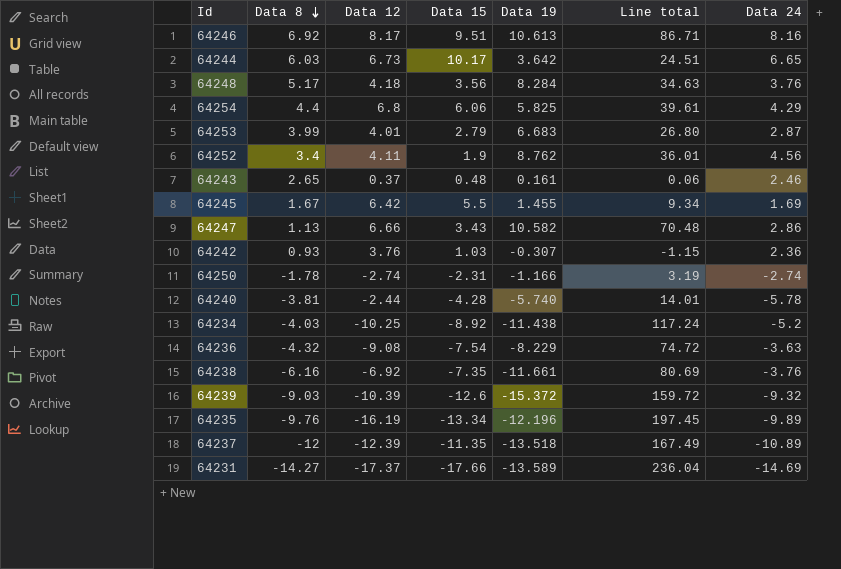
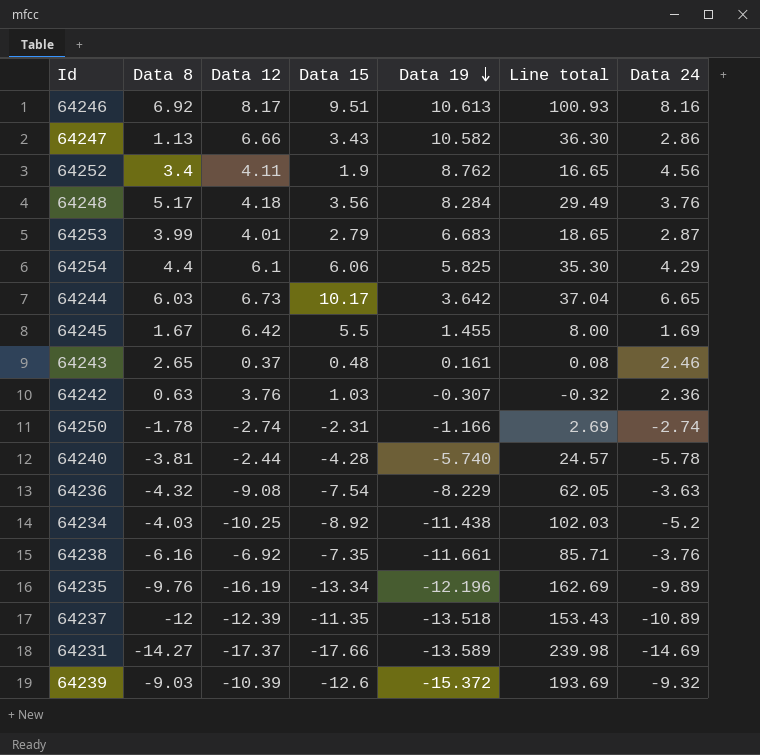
row order: Data 8 descending -> Data 19 descending
column Line total | formula: [Data 12] * [Data 19] -> [Data 15] * [Data 19]
64254 | Data 12: 6.8 -> 6.1
64242 | Data 8: 0.93 -> 0.63

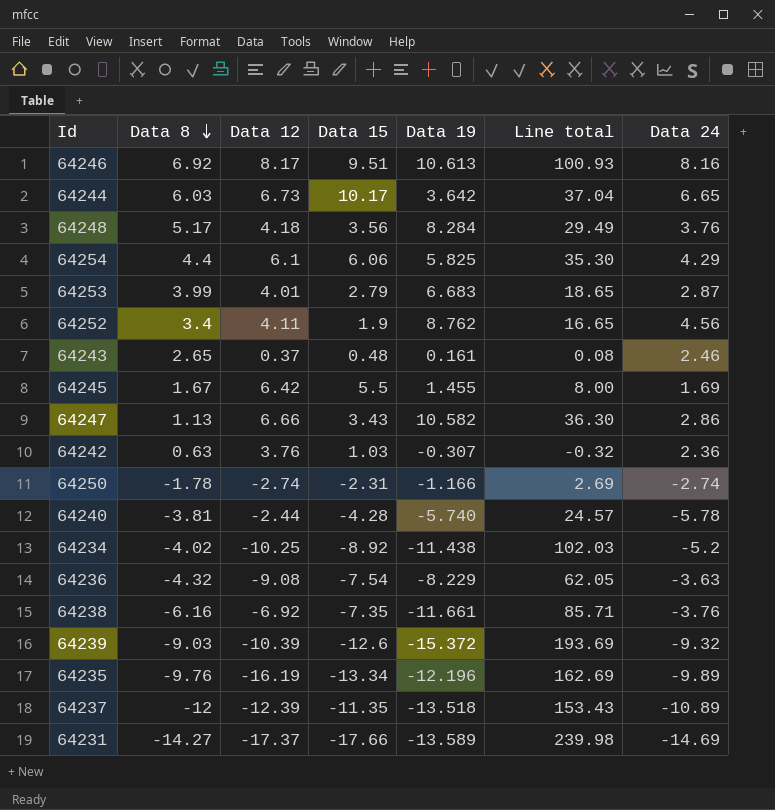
row order: Data 19 descending -> Data 8 descending
64234 | Data 8: -4.03 -> -4.02

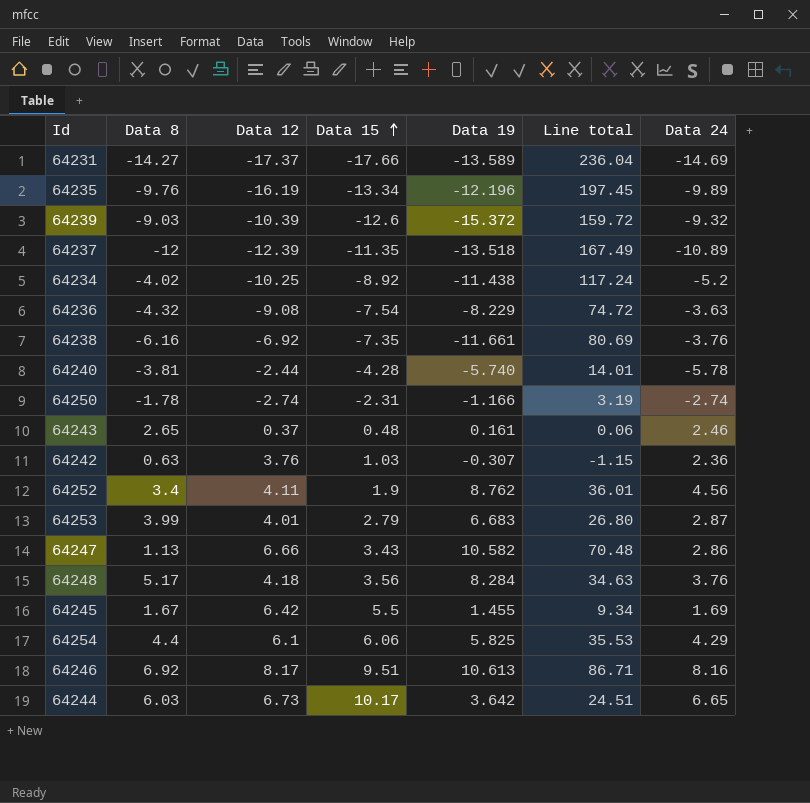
row order: Data 8 descending -> Data 15 ascending
column Line total | formula: [Data 15] * [Data 19] -> [Data 12] * [Data 19]

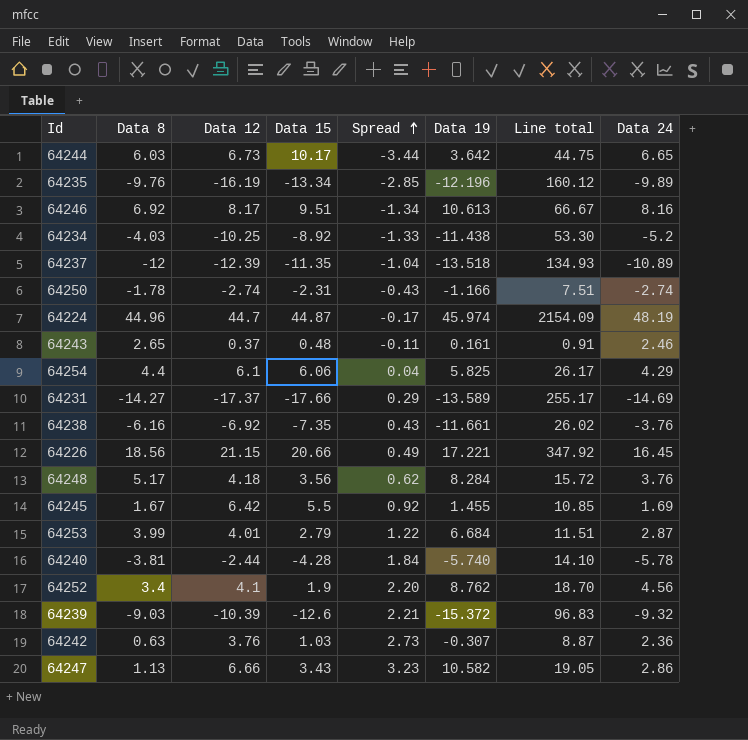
row order: Data 15 ascending -> Spread ascending
column Spread | formula: none -> [Data 12] - [Data 15]
column Line total | formula: [Data 12] * [Data 19] -> [Data 12] * [Data 24]
row 64236: -4.32 | -9.08 | -7.54 | -8.229 | 74.72 | -3.63 -> none
64234 | Data 8: -4.02 -> -4.03
row 64224: none -> 44.96 | 44.7 | 44.87 | -0.17 | 45.974 | 2154.09 | 48.19
row 64226: none -> 18.56 | 21.15 | 20.66 | 0.49 | 17.221 | 347.92 | 16.45
64253 | Data 19: 6.683 -> 6.684
64252 | Data 12: 4.11 -> 4.1

